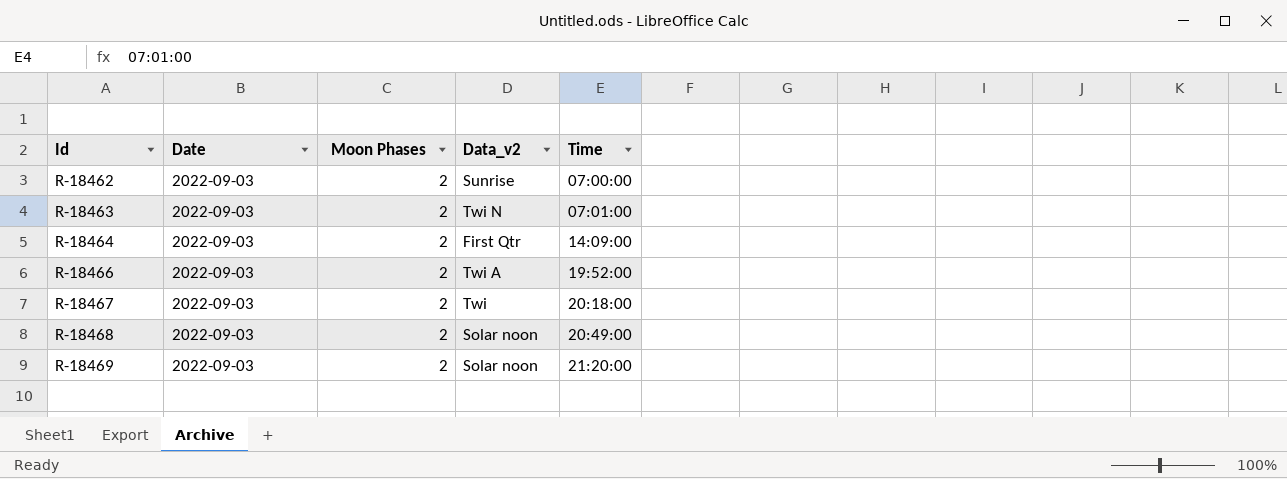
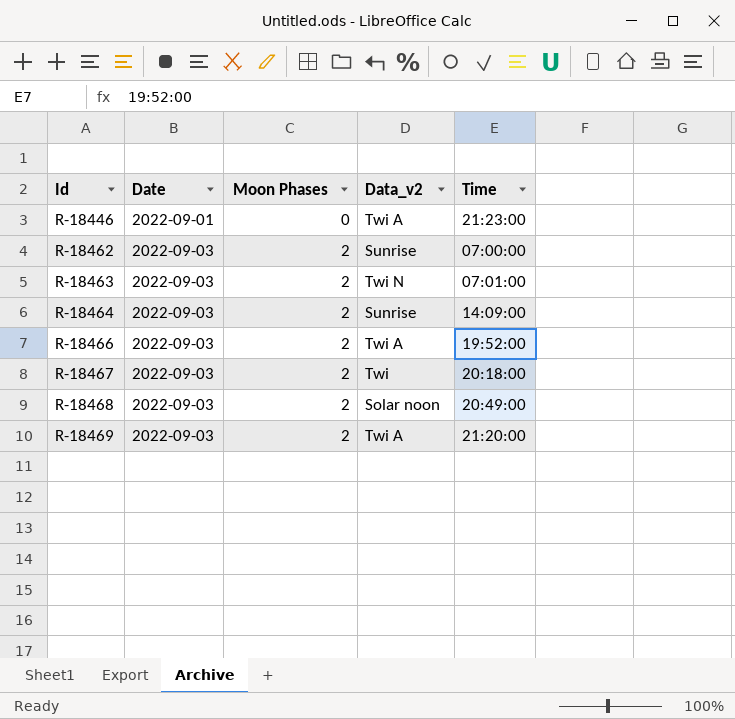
row R-18446: none -> 2022-09-01 | 0 | Twi A | 21:23:00
R-18464 | Data_v2: First Qtr -> Sunrise
R-18469 | Data_v2: Solar noon -> Twi A

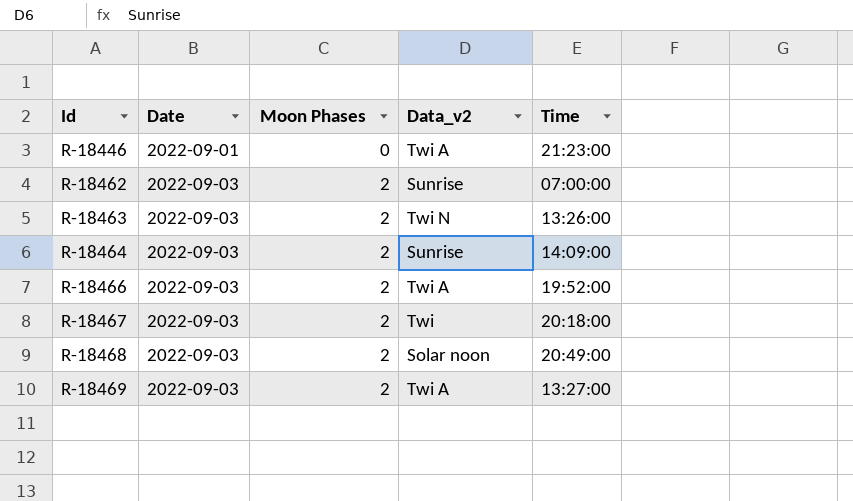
R-18463 | Time: 07:01:00 -> 13:26:00
R-18469 | Time: 21:20:00 -> 13:27:00

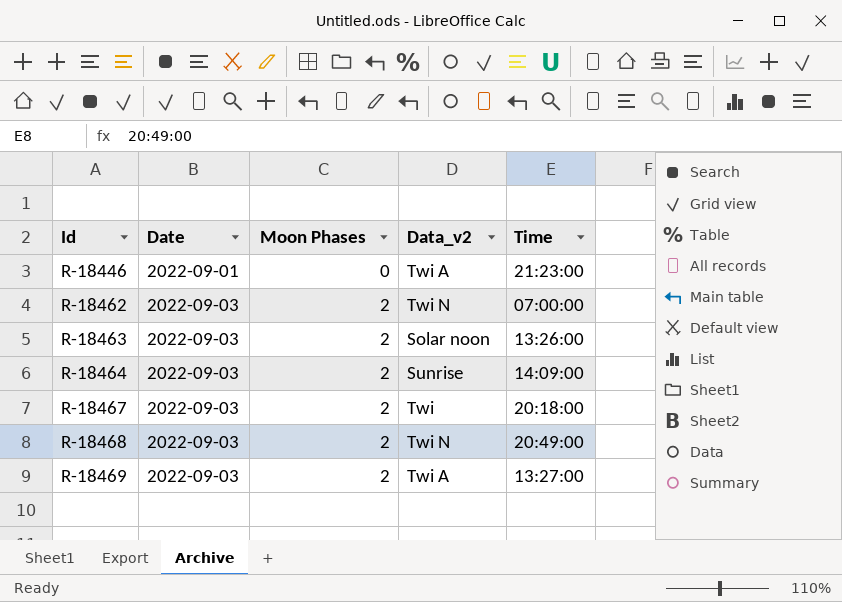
row R-18466: 2022-09-03 | 2 | Twi A | 19:52:00 -> none
R-18462 | Data_v2: Sunrise -> Twi N
R-18463 | Data_v2: Twi N -> Solar noon
R-18468 | Data_v2: Solar noon -> Twi N

